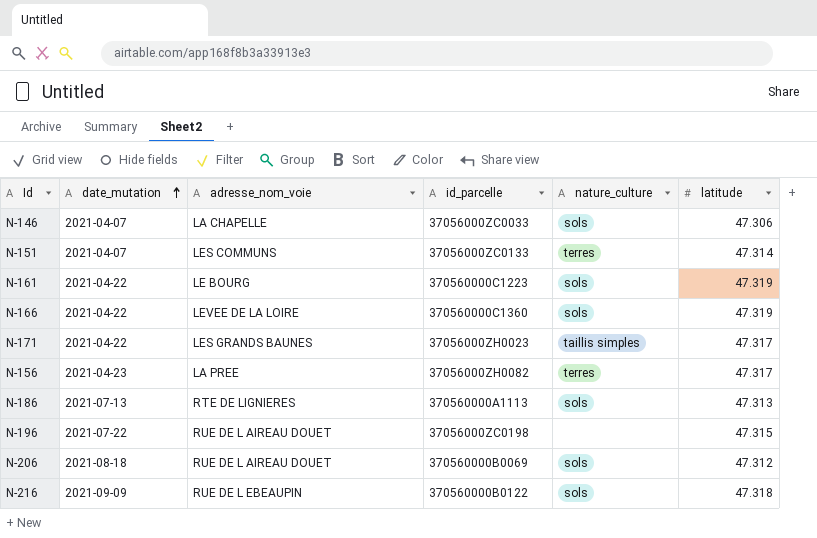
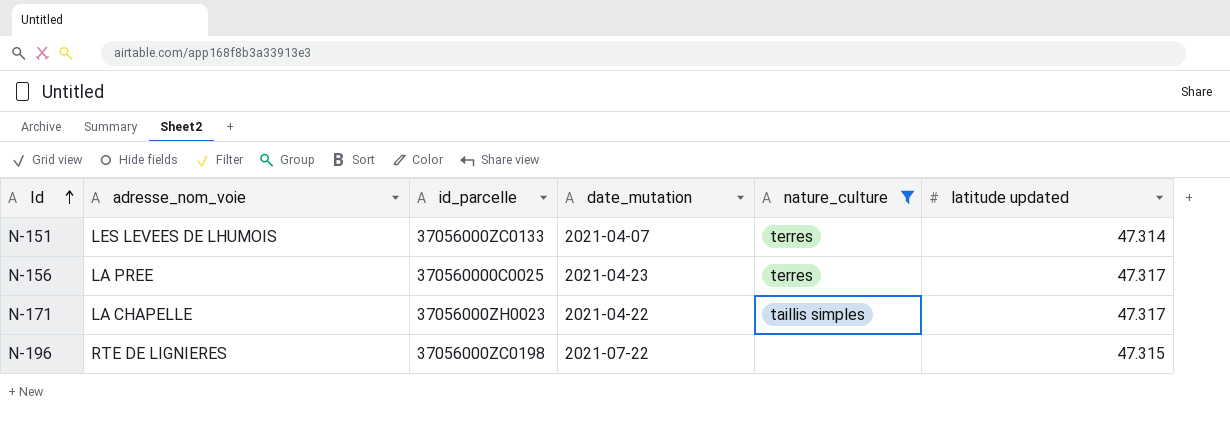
filter: none -> nature_culture != sols
row order: date_mutation ascending -> Id ascending
column date_mutation | position: 2 -> 4
column name: latitude -> latitude updated
N-151 | adresse_nom_voie: LES COMMUNS -> LES LEVEES DE LHUMOIS
N-156 | id_parcelle: 37056000ZH0082 -> 370560000C0025
N-171 | adresse_nom_voie: LES GRANDS BAUNES -> LA CHAPELLE
N-196 | adresse_nom_voie: RUE DE L AIREAU DOUET -> RTE DE LIGNIERES

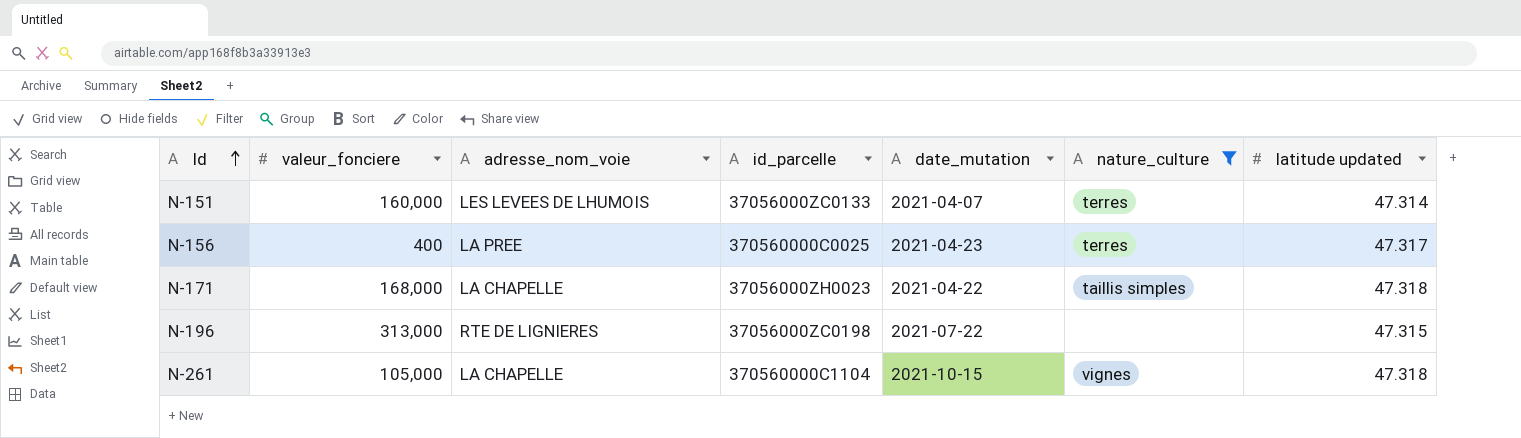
column valeur_fonciere | position: none -> 2
N-171 | latitude updated: 47.317 -> 47.318
row N-261: none -> 105,000 | LA CHAPELLE | 370560000C1104 | 2021-10-15 | vignes | 47.318

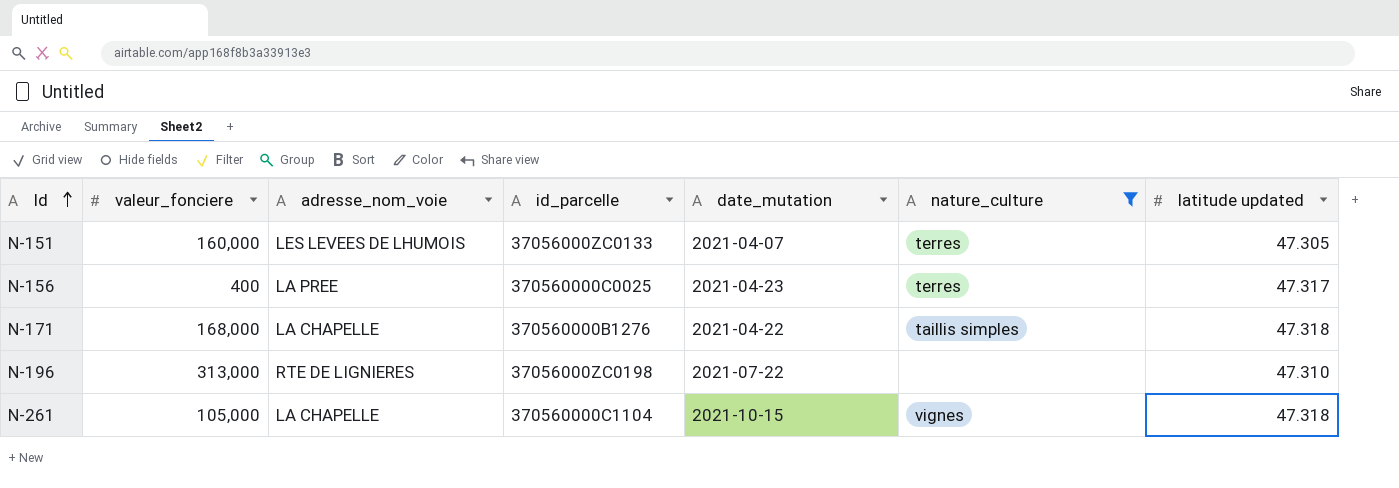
N-151 | latitude updated: 47.314 -> 47.305
N-171 | id_parcelle: 37056000ZH0023 -> 370560000B1276
N-196 | latitude updated: 47.315 -> 47.310

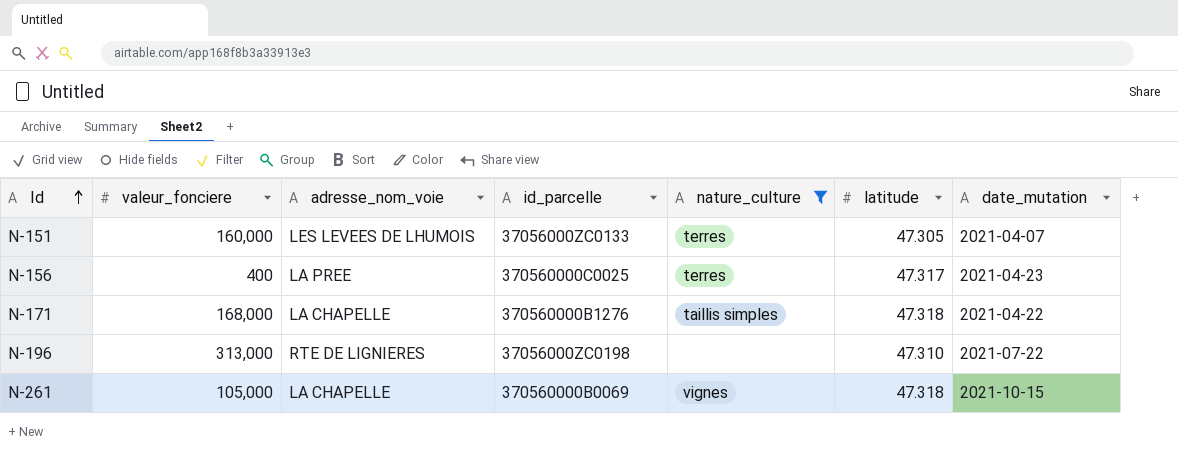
column name: latitude updated -> latitude
column date_mutation | position: 5 -> 7
N-261 | id_parcelle: 370560000C1104 -> 370560000B0069

